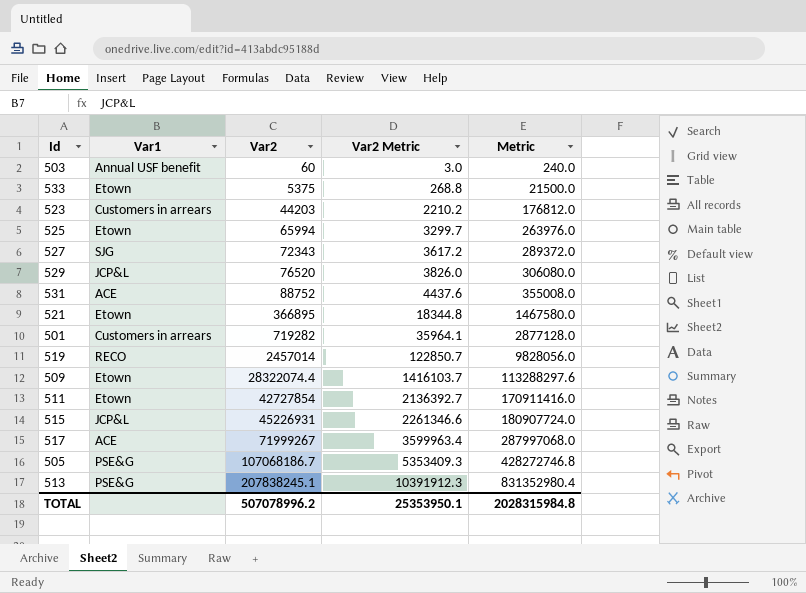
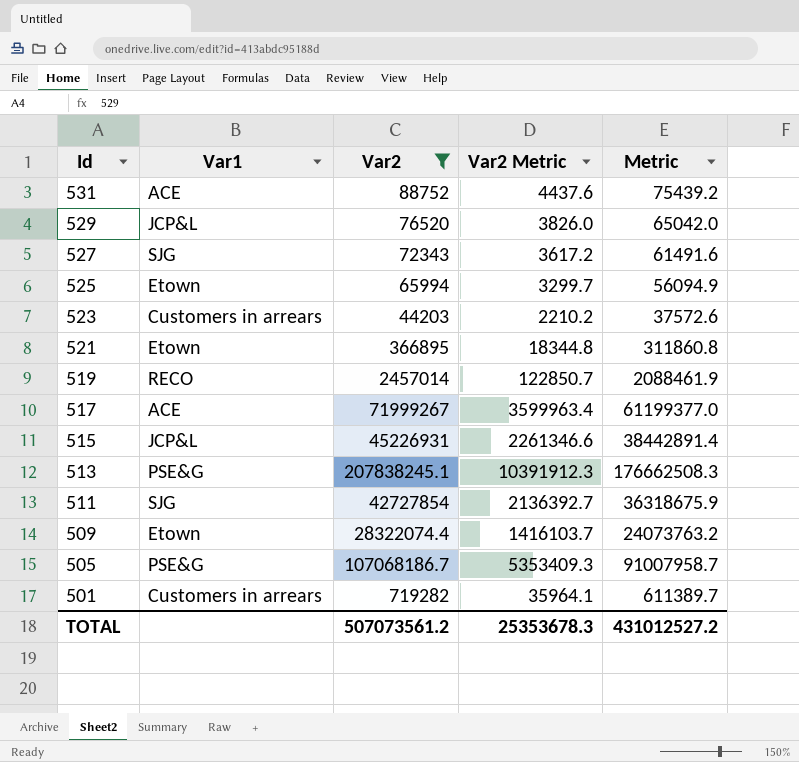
filter: none -> Var2 >= 44203
row order: Var2 ascending -> Id descending
column Metric | formula: [Var2] * 4 -> [Var2] * 0.85
511 | Var1: Etown -> SJG
TOTAL | Var2: 507078996.2 -> 507073561.2
TOTAL | Var2 Metric: 25353950.1 -> 25353678.3
TOTAL | Metric: 2028315984.8 -> 431012527.2

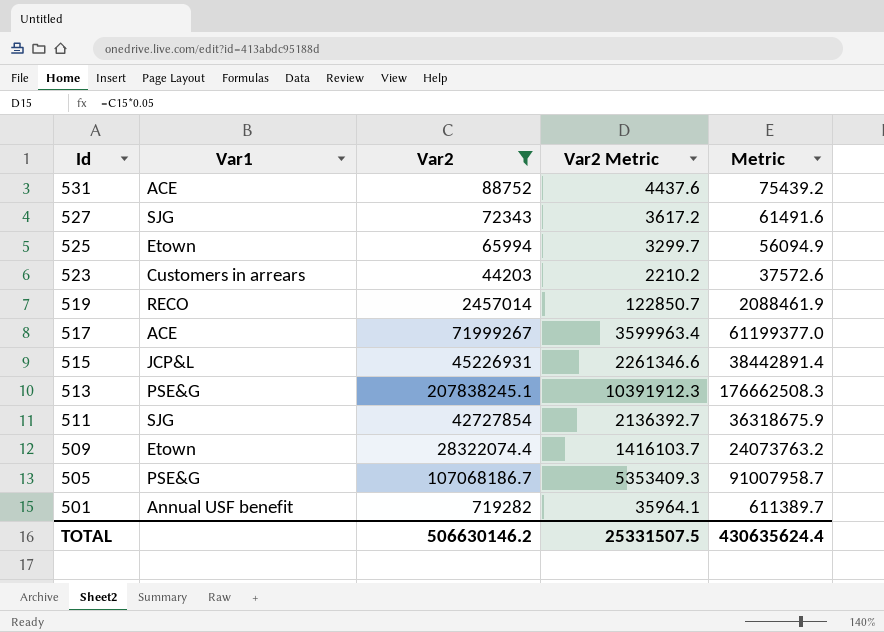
row 529: JCP&L | 76520 | 3826.0 | 65042.0 -> none
row 521: Etown | 366895 | 18344.8 | 311860.8 -> none
501 | Var1: Customers in arrears -> Annual USF benefit
TOTAL | Var2: 507073561.2 -> 506630146.2
TOTAL | Var2 Metric: 25353678.3 -> 25331507.5
TOTAL | Metric: 431012527.2 -> 430635624.4

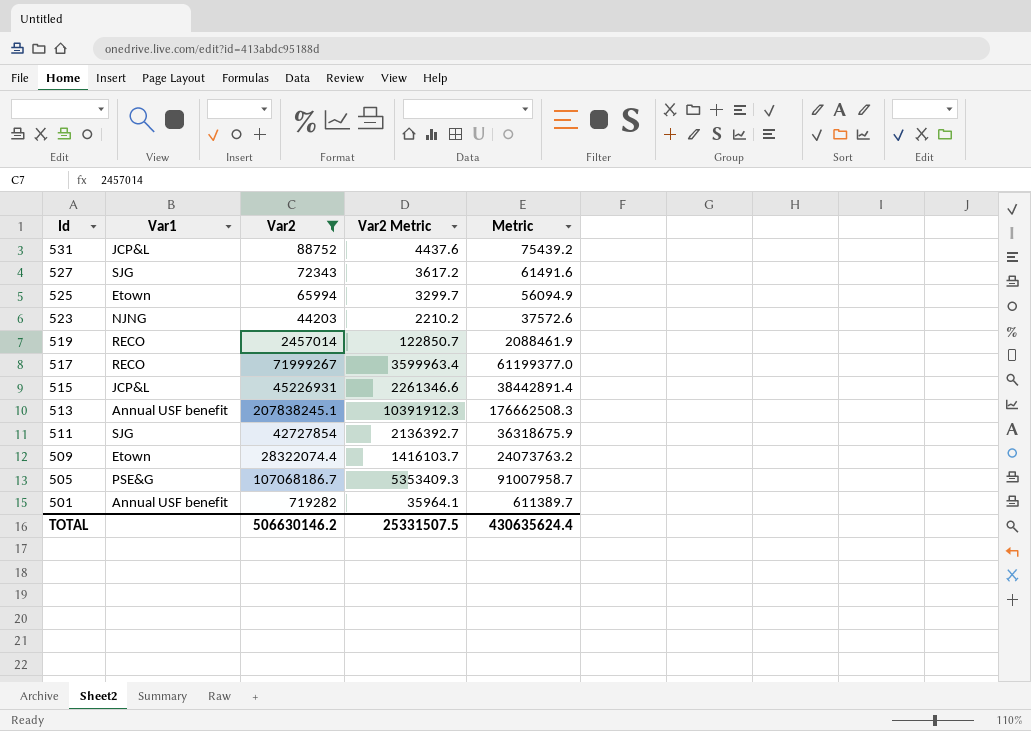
531 | Var1: ACE -> JCP&L
523 | Var1: Customers in arrears -> NJNG
517 | Var1: ACE -> RECO
513 | Var1: PSE&G -> Annual USF benefit

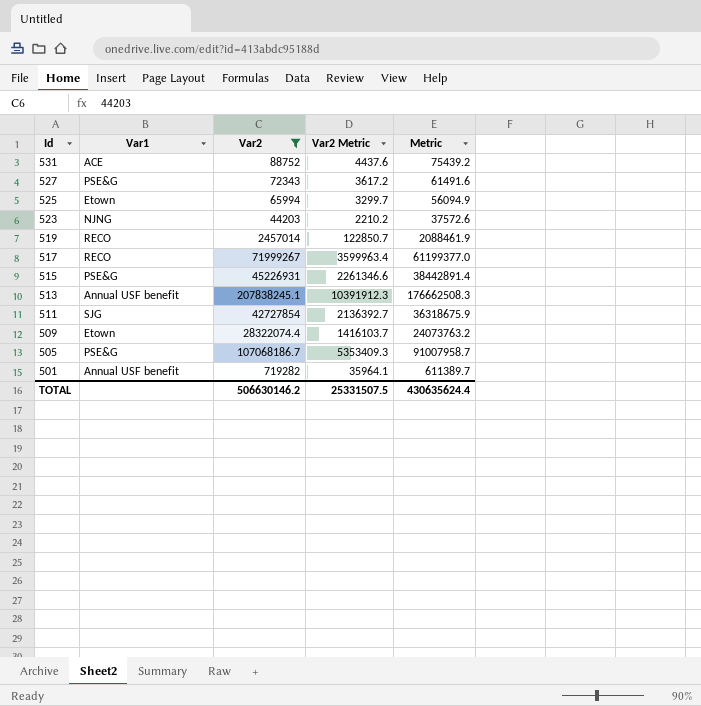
531 | Var1: JCP&L -> ACE
527 | Var1: SJG -> PSE&G
515 | Var1: JCP&L -> PSE&G

